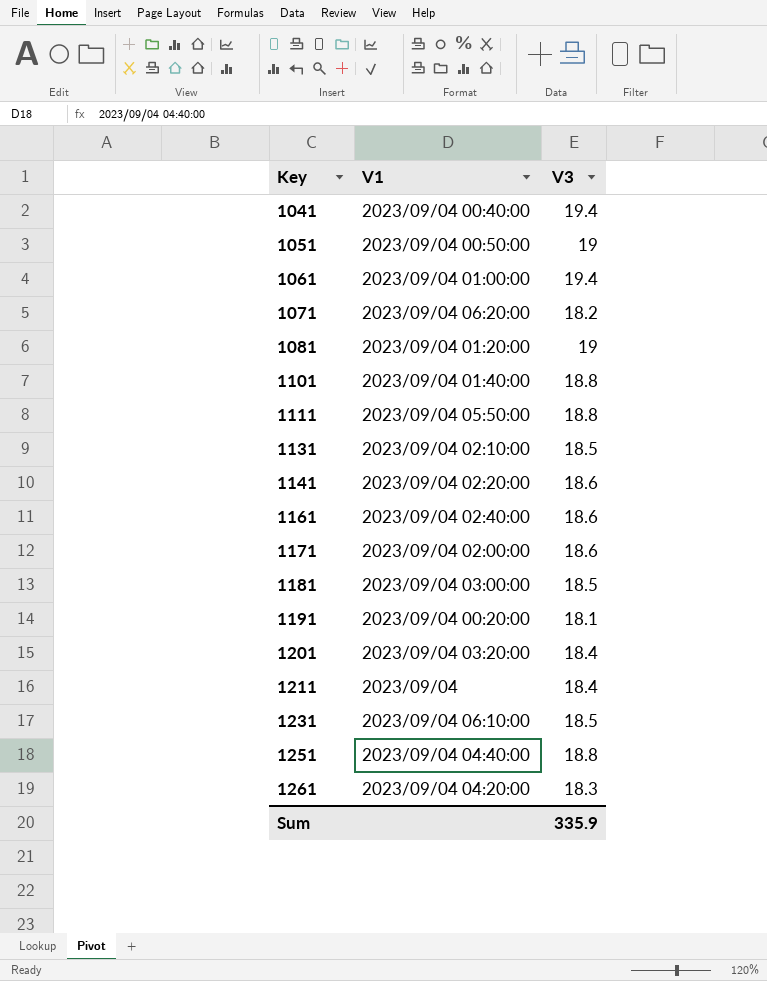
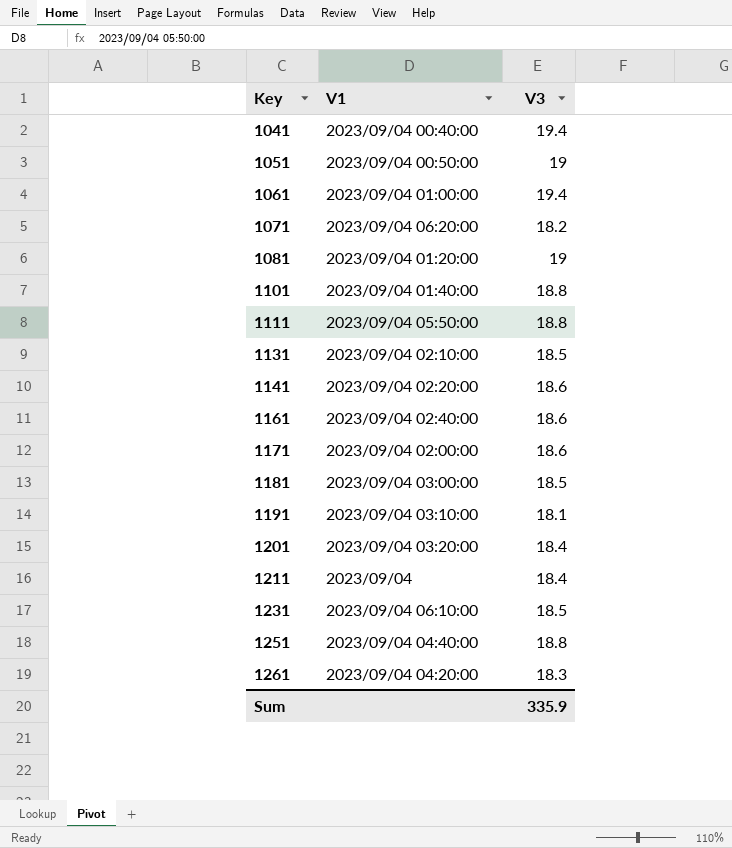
1191 | V1: 2023/09/04 00:20:00 -> 2023/09/04 03:10:00

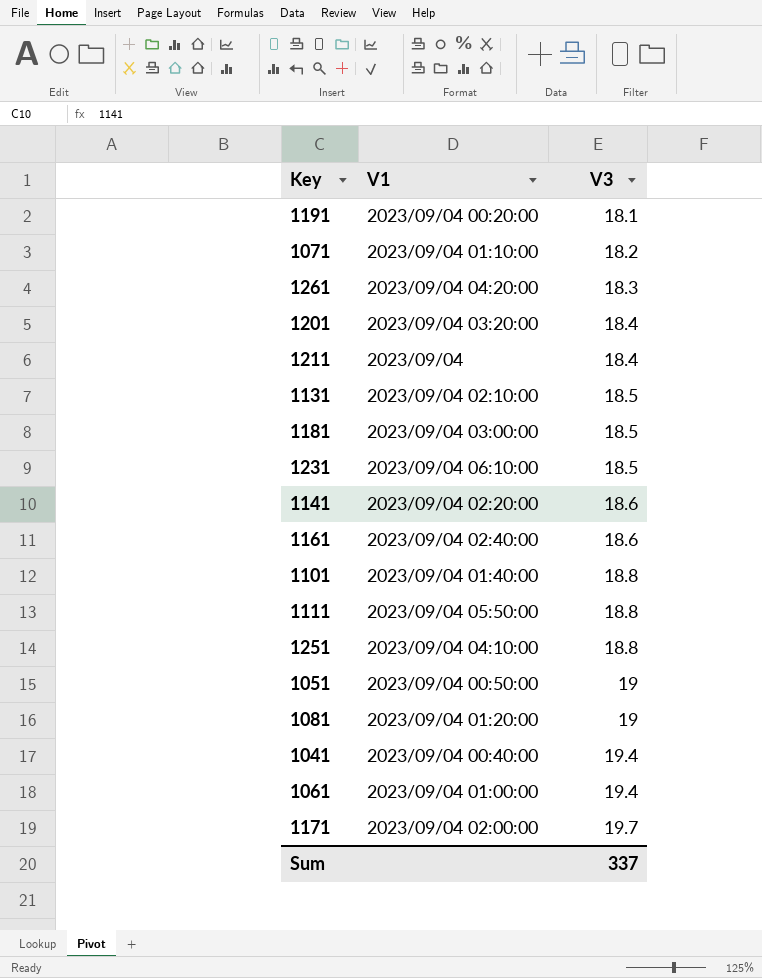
row order: Key ascending -> V3 ascending
1191 | V1: 2023/09/04 03:10:00 -> 2023/09/04 00:20:00
1071 | V1: 2023/09/04 06:20:00 -> 2023/09/04 01:10:00
1251 | V1: 2023/09/04 04:40:00 -> 2023/09/04 04:10:00
1171 | V3: 18.6 -> 19.7
Sum | V3: 335.9 -> 337

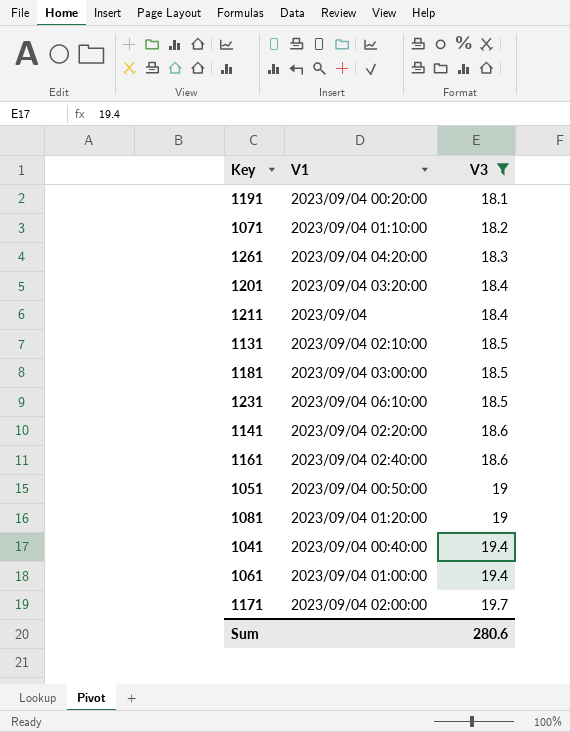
filter: none -> V3 != 18.8
Sum | V3: 337 -> 280.6

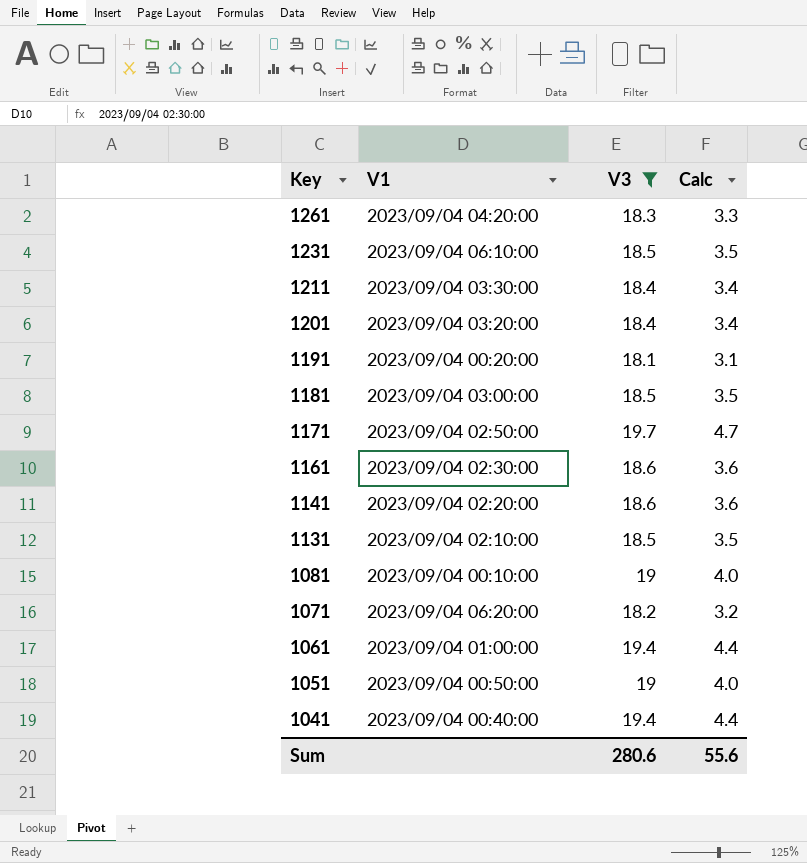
row order: V3 ascending -> Key descending
column Calc | formula: none -> [V3] - 15
1211 | V1: 2023/09/04 -> 2023/09/04 03:30:00
1171 | V1: 2023/09/04 02:00:00 -> 2023/09/04 02:50:00
1161 | V1: 2023/09/04 02:40:00 -> 2023/09/04 02:30:00
1081 | V1: 2023/09/04 01:20:00 -> 2023/09/04 00:10:00
1071 | V1: 2023/09/04 01:10:00 -> 2023/09/04 06:20:00

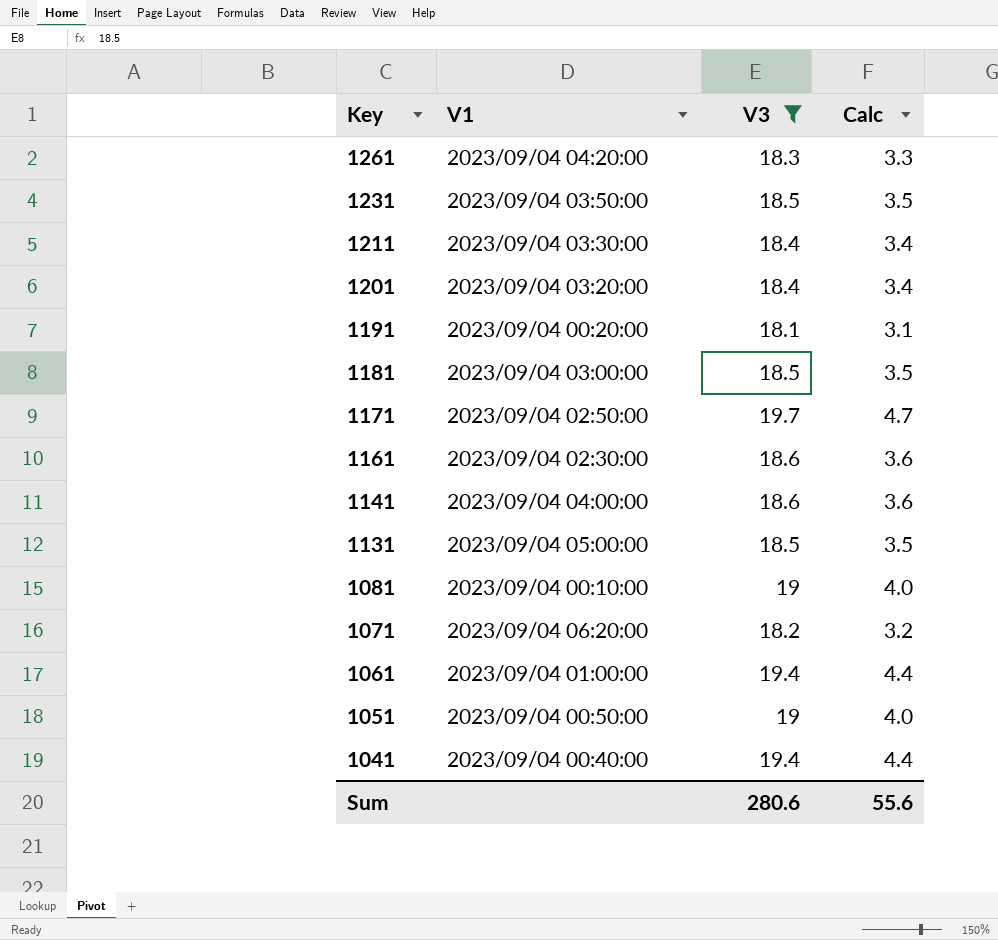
1231 | V1: 2023/09/04 06:10:00 -> 2023/09/04 03:50:00
1141 | V1: 2023/09/04 02:20:00 -> 2023/09/04 04:00:00
1131 | V1: 2023/09/04 02:10:00 -> 2023/09/04 05:00:00

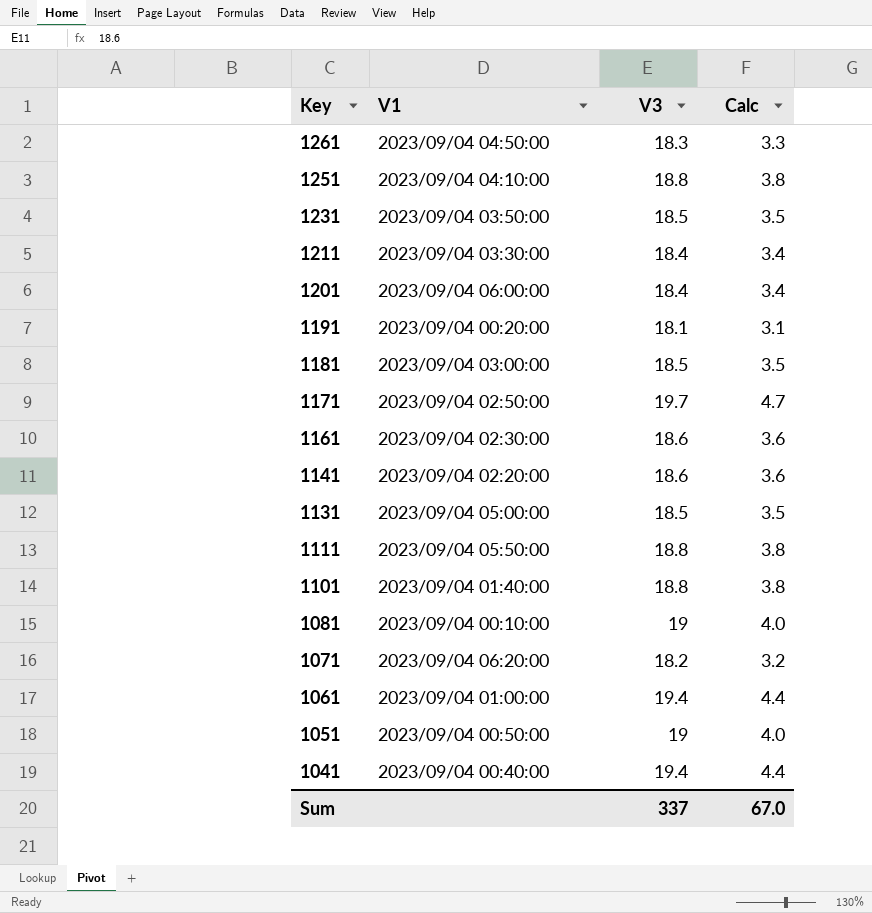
filter: V3 != 18.8 -> none
1261 | V1: 2023/09/04 04:20:00 -> 2023/09/04 04:50:00
1201 | V1: 2023/09/04 03:20:00 -> 2023/09/04 06:00:00
1141 | V1: 2023/09/04 04:00:00 -> 2023/09/04 02:20:00
Sum | V3: 280.6 -> 337
Sum | Calc: 55.6 -> 67.0

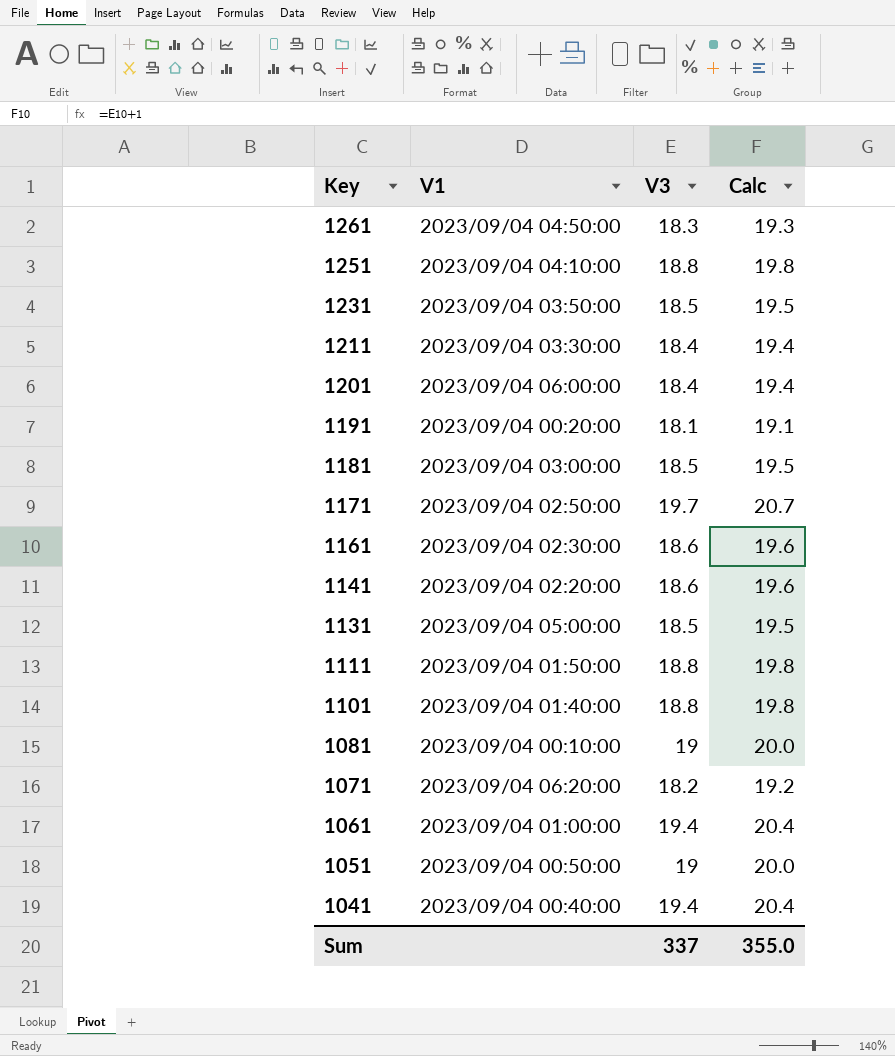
column Calc | formula: [V3] - 15 -> [V3] + 1
1111 | V1: 2023/09/04 05:50:00 -> 2023/09/04 01:50:00
Sum | Calc: 67.0 -> 355.0

